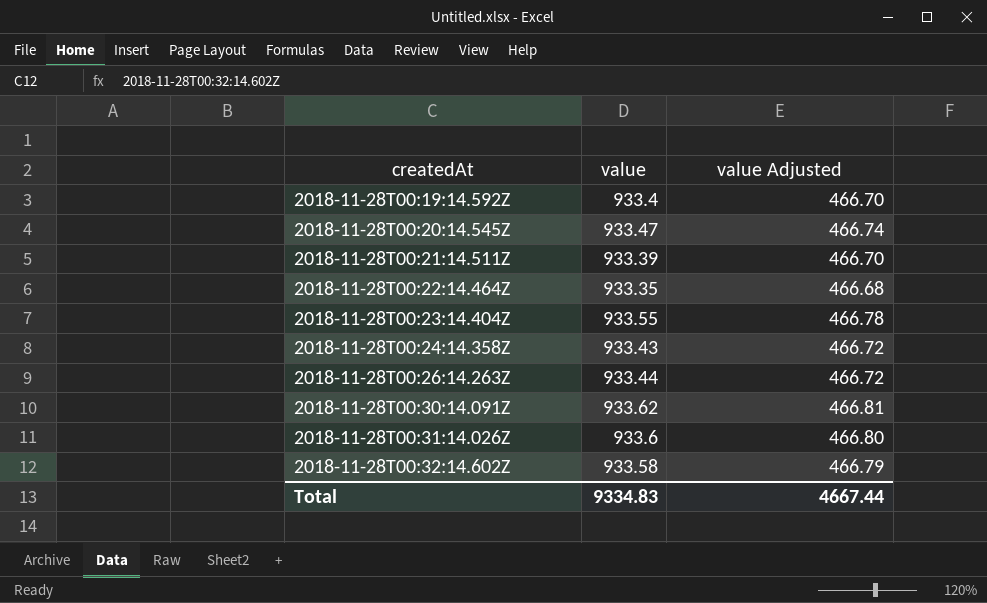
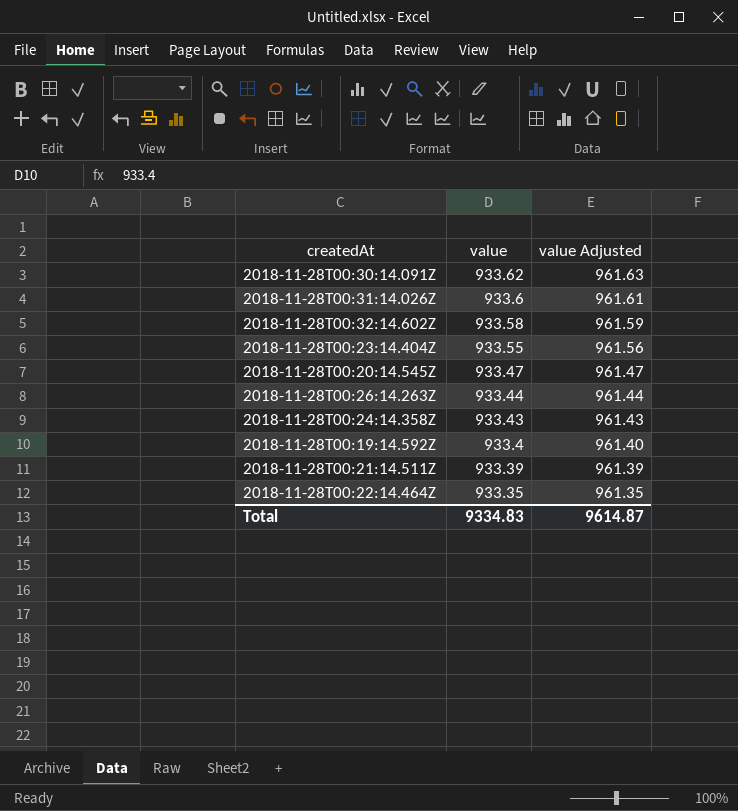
row order: createdAt ascending -> value descending
column value Adjusted | formula: [value] * 0.5 -> [value] * 1.03
Total | value Adjusted: 4667.44 -> 9614.87

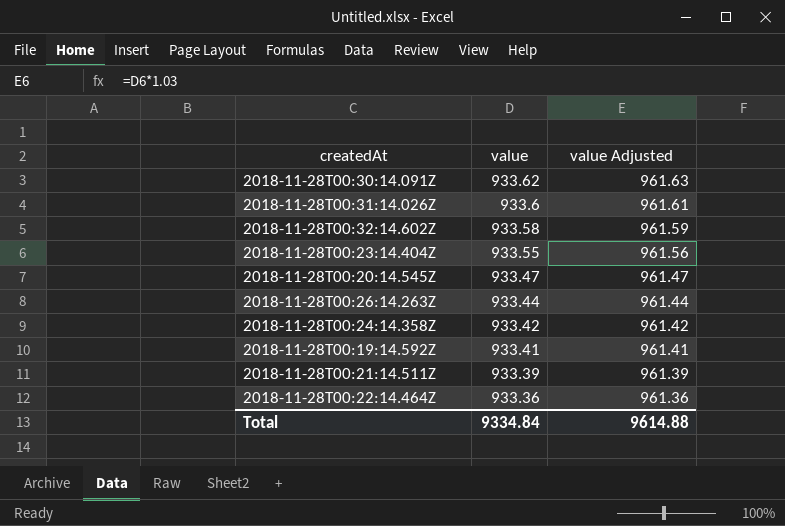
2018-11-28T00:24:14.358Z | value: 933.43 -> 933.42
2018-11-28T00:24:14.358Z | value Adjusted: 961.43 -> 961.42
2018-11-28T00:19:14.592Z | value: 933.4 -> 933.41
2018-11-28T00:19:14.592Z | value Adjusted: 961.40 -> 961.41
2018-11-28T00:22:14.464Z | value: 933.35 -> 933.36
2018-11-28T00:22:14.464Z | value Adjusted: 961.35 -> 961.36
Total | value: 9334.83 -> 9334.84
Total | value Adjusted: 9614.87 -> 9614.88

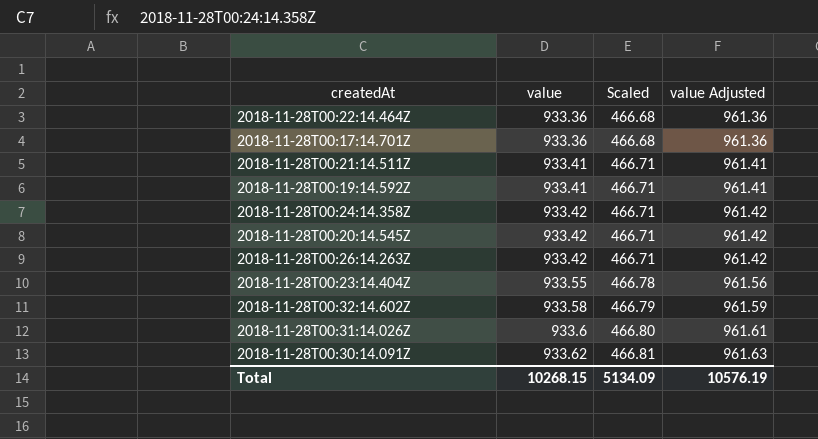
row order: value descending -> value ascending
column Scaled | formula: none -> [value] * 0.5
row 2018-11-28T00:17:14.701Z: none -> 933.36 | 466.68 | 961.36
2018-11-28T00:21:14.511Z | value: 933.39 -> 933.41
2018-11-28T00:21:14.511Z | value Adjusted: 961.39 -> 961.41
2018-11-28T00:20:14.545Z | value: 933.47 -> 933.42
2018-11-28T00:20:14.545Z | value Adjusted: 961.47 -> 961.42
2018-11-28T00:26:14.263Z | value: 933.44 -> 933.42
2018-11-28T00:26:14.263Z | value Adjusted: 961.44 -> 961.42
Total | value: 9334.84 -> 10268.15
Total | value Adjusted: 9614.88 -> 10576.19

